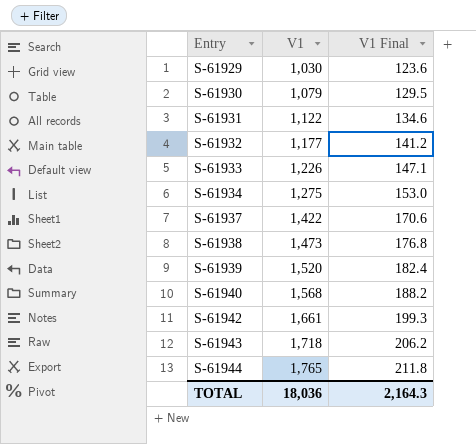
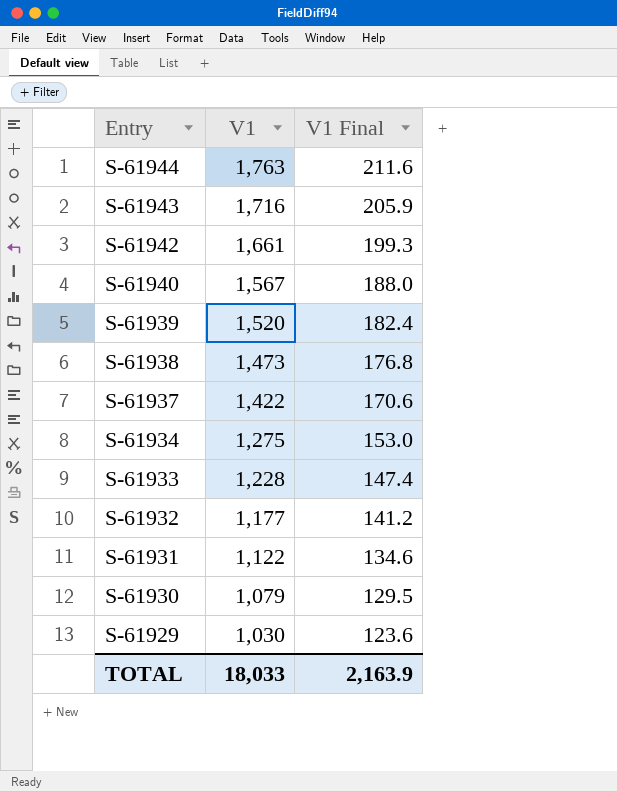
row order: Entry ascending -> Entry descending
S-61944 | V1: 1,765 -> 1,763
S-61944 | V1 Final: 211.8 -> 211.6
S-61943 | V1: 1,718 -> 1,716
S-61943 | V1 Final: 206.2 -> 205.9
S-61940 | V1: 1,568 -> 1,567
S-61940 | V1 Final: 188.2 -> 188.0
S-61933 | V1: 1,226 -> 1,228
S-61933 | V1 Final: 147.1 -> 147.4
TOTAL | V1: 18,036 -> 18,033
TOTAL | V1 Final: 2,164.3 -> 2,163.9

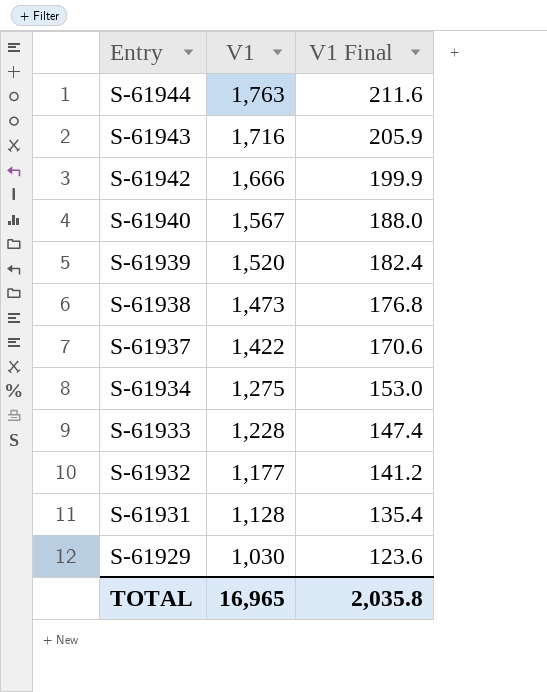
row S-61930: 1,079 | 129.5 -> none
S-61942 | V1: 1,661 -> 1,666
S-61942 | V1 Final: 199.3 -> 199.9
S-61931 | V1: 1,122 -> 1,128
S-61931 | V1 Final: 134.6 -> 135.4
TOTAL | V1: 18,033 -> 16,965
TOTAL | V1 Final: 2,163.9 -> 2,035.8

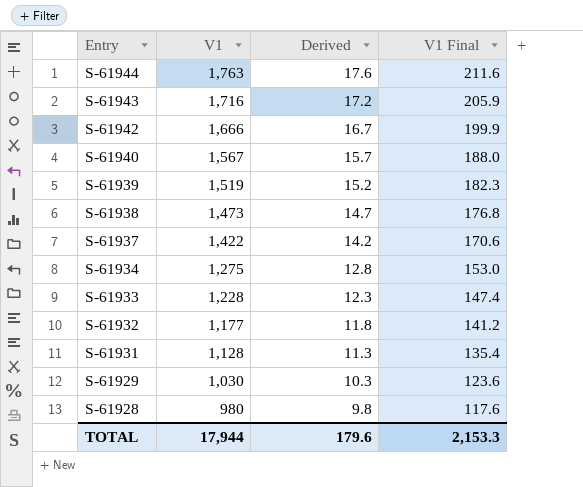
column Derived | formula: none -> [V1] * 0.01
S-61939 | V1: 1,520 -> 1,519
S-61939 | V1 Final: 182.4 -> 182.3
row S-61928: none -> 980 | 9.8 | 117.6
TOTAL | V1: 16,965 -> 17,944
TOTAL | V1 Final: 2,035.8 -> 2,153.3

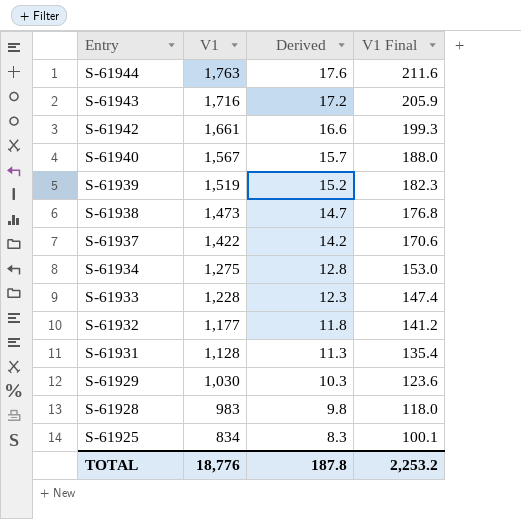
S-61942 | V1: 1,666 -> 1,661
S-61942 | Derived: 16.7 -> 16.6
S-61942 | V1 Final: 199.9 -> 199.3
S-61928 | V1: 980 -> 983
S-61928 | V1 Final: 117.6 -> 118.0
row S-61925: none -> 834 | 8.3 | 100.1
TOTAL | V1: 17,944 -> 18,776
TOTAL | Derived: 179.6 -> 187.8
TOTAL | V1 Final: 2,153.3 -> 2,253.2

